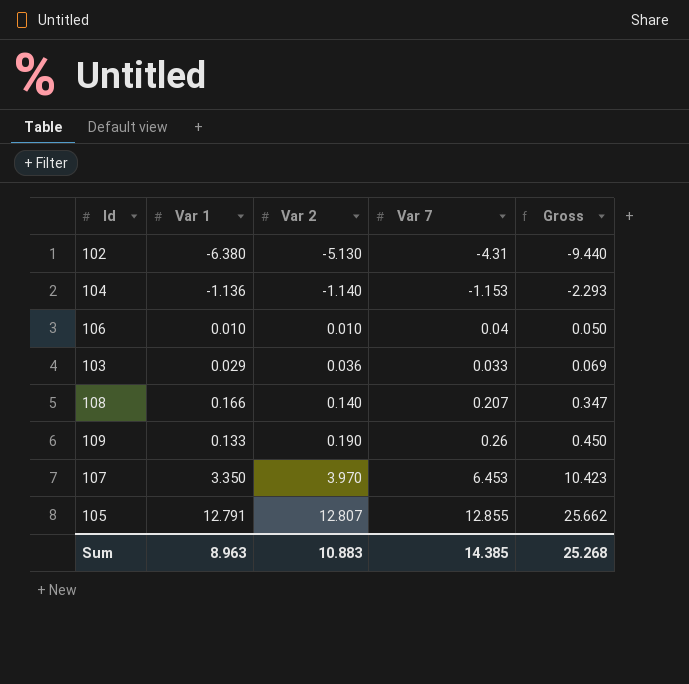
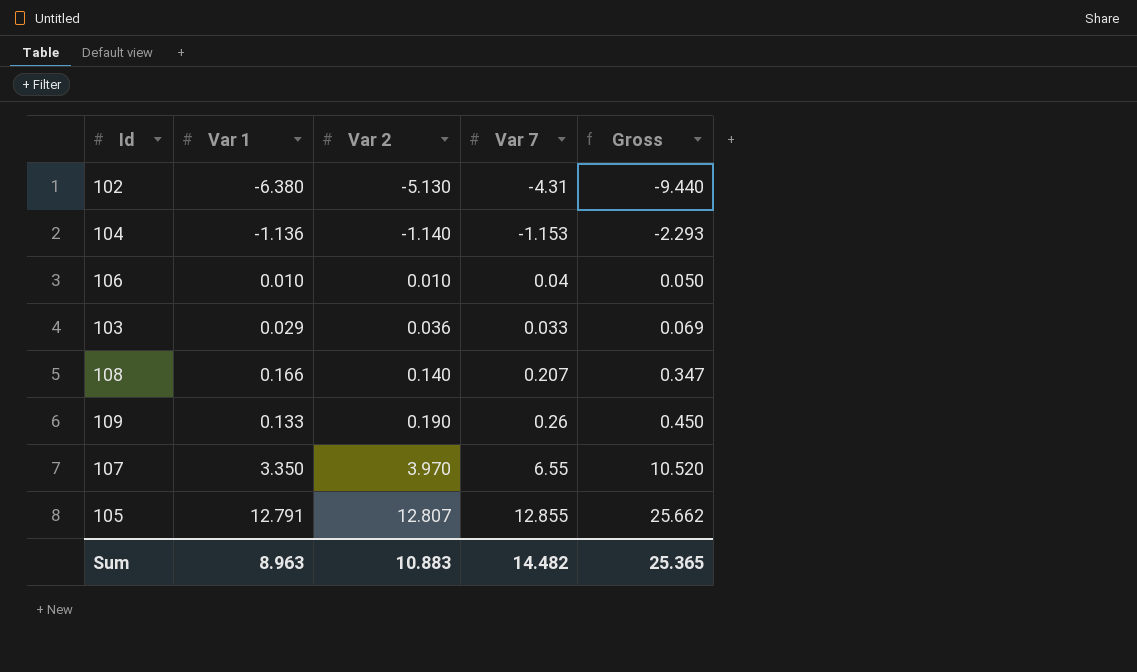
107 | Var 7: 6.453 -> 6.55
107 | Gross: 10.423 -> 10.520
Sum | Var 7: 14.385 -> 14.482
Sum | Gross: 25.268 -> 25.365

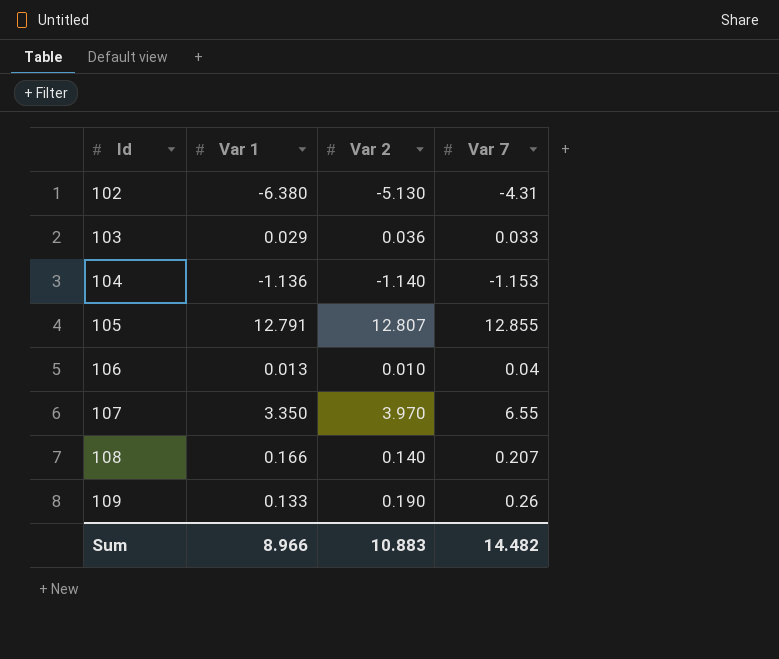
row order: Var 2 ascending -> Id ascending
column Gross | formula: [Var 2] + [Var 7] -> none
106 | Var 1: 0.010 -> 0.013
Sum | Var 1: 8.963 -> 8.966

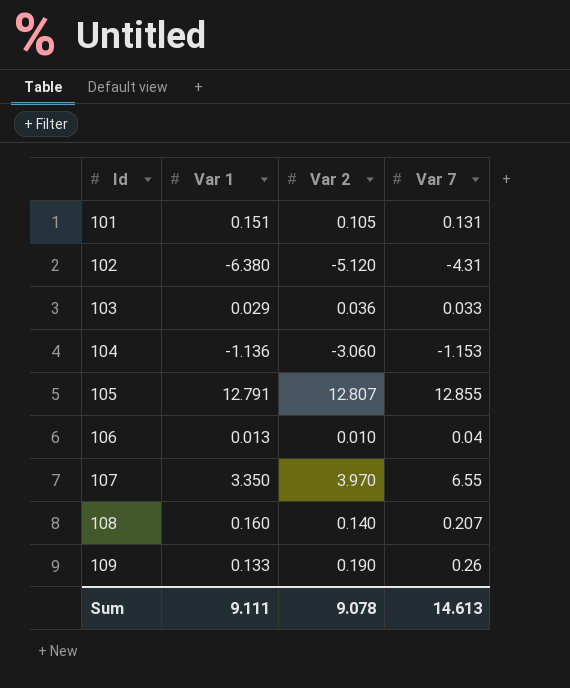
row 101: none -> 0.151 | 0.105 | 0.131
102 | Var 2: -5.130 -> -5.120
104 | Var 2: -1.140 -> -3.060
108 | Var 1: 0.166 -> 0.160
Sum | Var 1: 8.966 -> 9.111
Sum | Var 2: 10.883 -> 9.078
Sum | Var 7: 14.482 -> 14.613

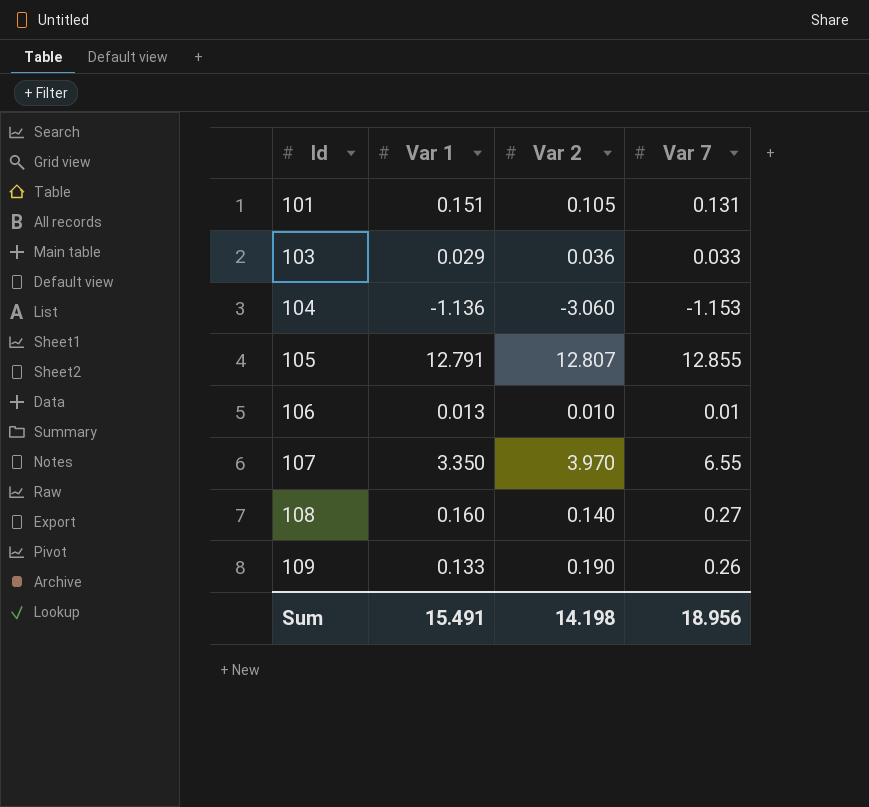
row 102: -6.380 | -5.120 | -4.31 -> none
106 | Var 7: 0.04 -> 0.01
108 | Var 7: 0.207 -> 0.27
Sum | Var 1: 9.111 -> 15.491
Sum | Var 2: 9.078 -> 14.198
Sum | Var 7: 14.613 -> 18.956

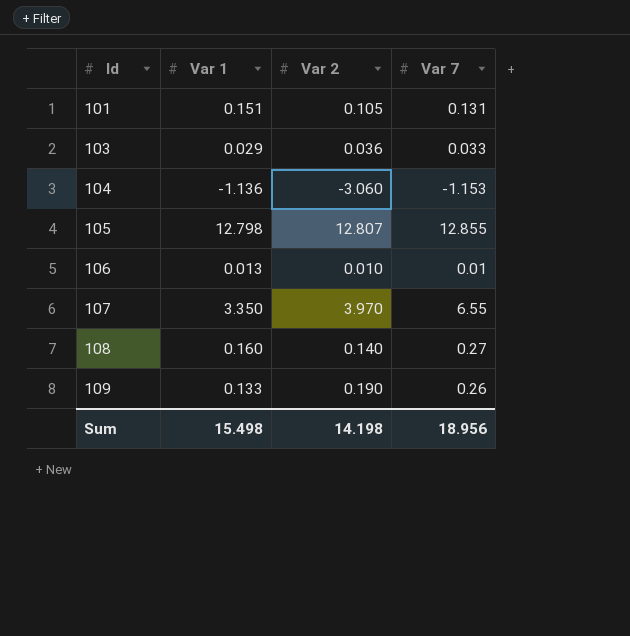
105 | Var 1: 12.791 -> 12.798
Sum | Var 1: 15.491 -> 15.498

